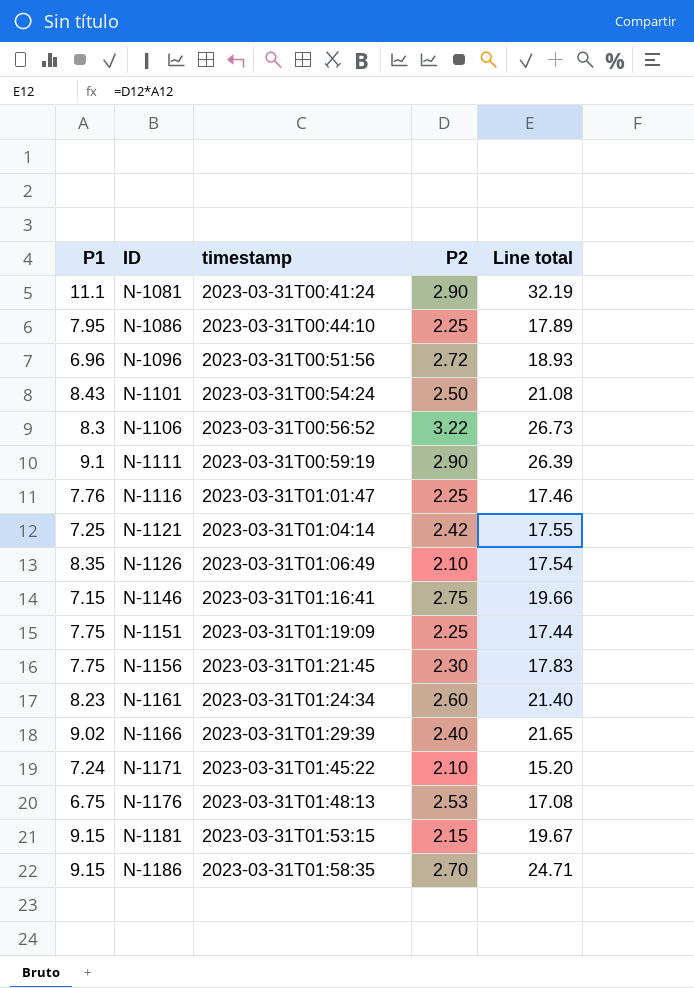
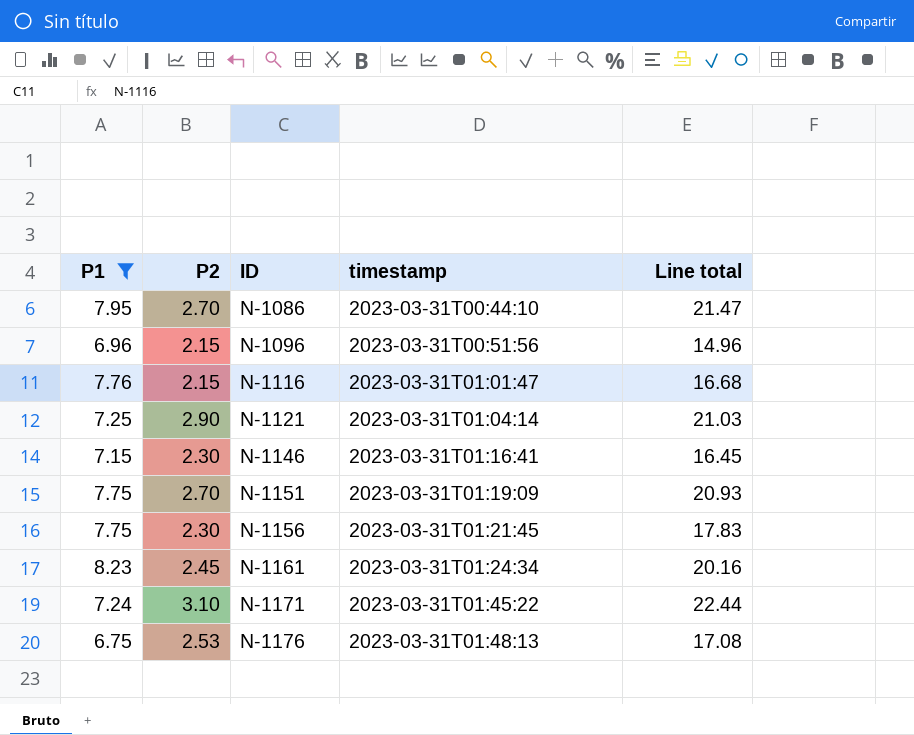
filter: none -> P1 <= 8.23
column P2 | position: 4 -> 2
N-1086 | P2: 2.25 -> 2.70
N-1086 | Line total: 17.89 -> 21.47
N-1096 | P2: 2.72 -> 2.15
N-1096 | Line total: 18.93 -> 14.96
N-1116 | P2: 2.25 -> 2.15
N-1116 | Line total: 17.46 -> 16.68
N-1121 | P2: 2.42 -> 2.90
N-1121 | Line total: 17.55 -> 21.03
N-1146 | P2: 2.75 -> 2.30
N-1146 | Line total: 19.66 -> 16.45
N-1151 | P2: 2.25 -> 2.70
N-1151 | Line total: 17.44 -> 20.93
N-1161 | P2: 2.60 -> 2.45
N-1161 | Line total: 21.40 -> 20.16
N-1171 | P2: 2.10 -> 3.10
N-1171 | Line total: 15.20 -> 22.44

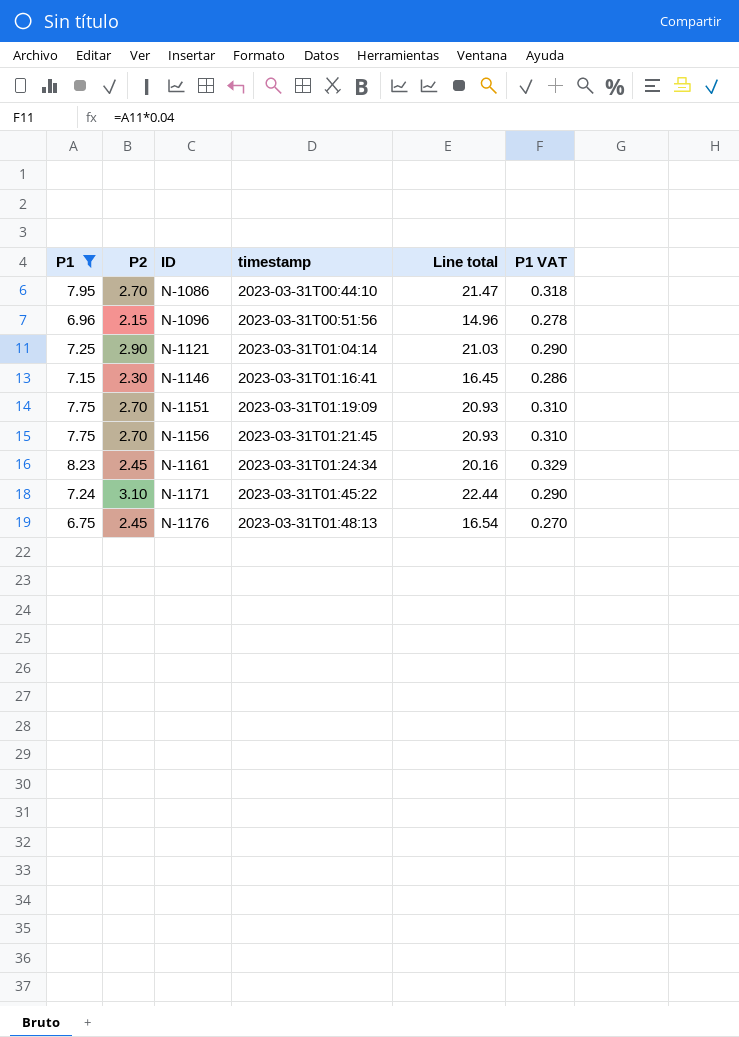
column P1 VAT | formula: none -> [P1] * 0.04
row N-1116: 7.76 | 2.15 | 2023-03-31T01:01:47 | 16.68 -> none
N-1156 | P2: 2.30 -> 2.70
N-1156 | Line total: 17.83 -> 20.93
N-1176 | P2: 2.53 -> 2.45
N-1176 | Line total: 17.08 -> 16.54

